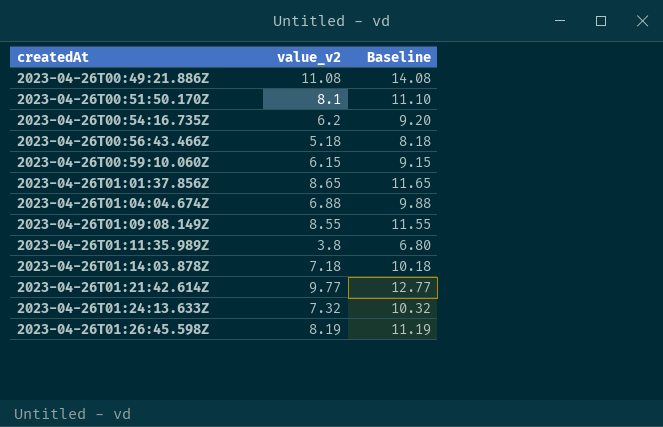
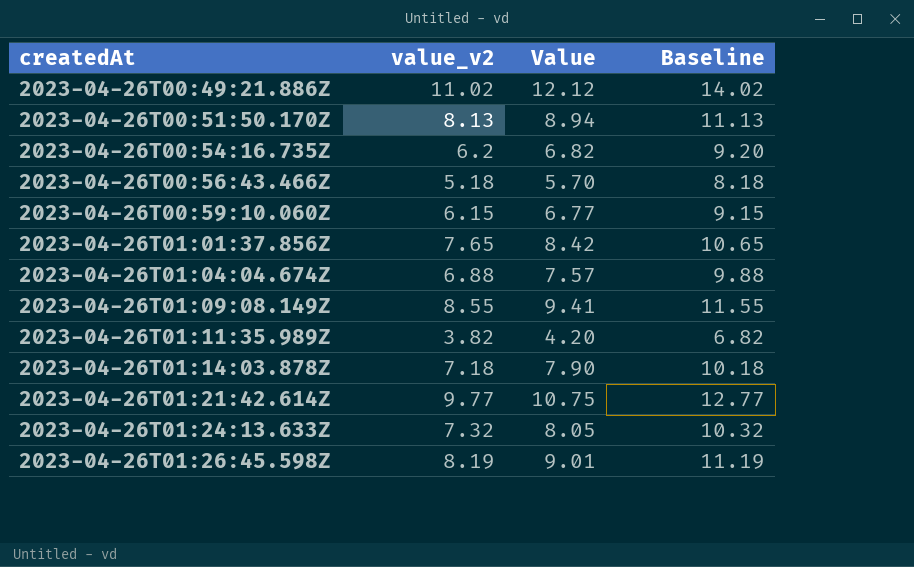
column Value | formula: none -> [value_v2] * 1.1
2023-04-26T00:49:21.886Z | value_v2: 11.08 -> 11.02
2023-04-26T00:49:21.886Z | Baseline: 14.08 -> 14.02
2023-04-26T00:51:50.170Z | value_v2: 8.1 -> 8.13
2023-04-26T00:51:50.170Z | Baseline: 11.10 -> 11.13
2023-04-26T01:01:37.856Z | value_v2: 8.65 -> 7.65
2023-04-26T01:01:37.856Z | Baseline: 11.65 -> 10.65
2023-04-26T01:11:35.989Z | value_v2: 3.8 -> 3.82
2023-04-26T01:11:35.989Z | Baseline: 6.80 -> 6.82

